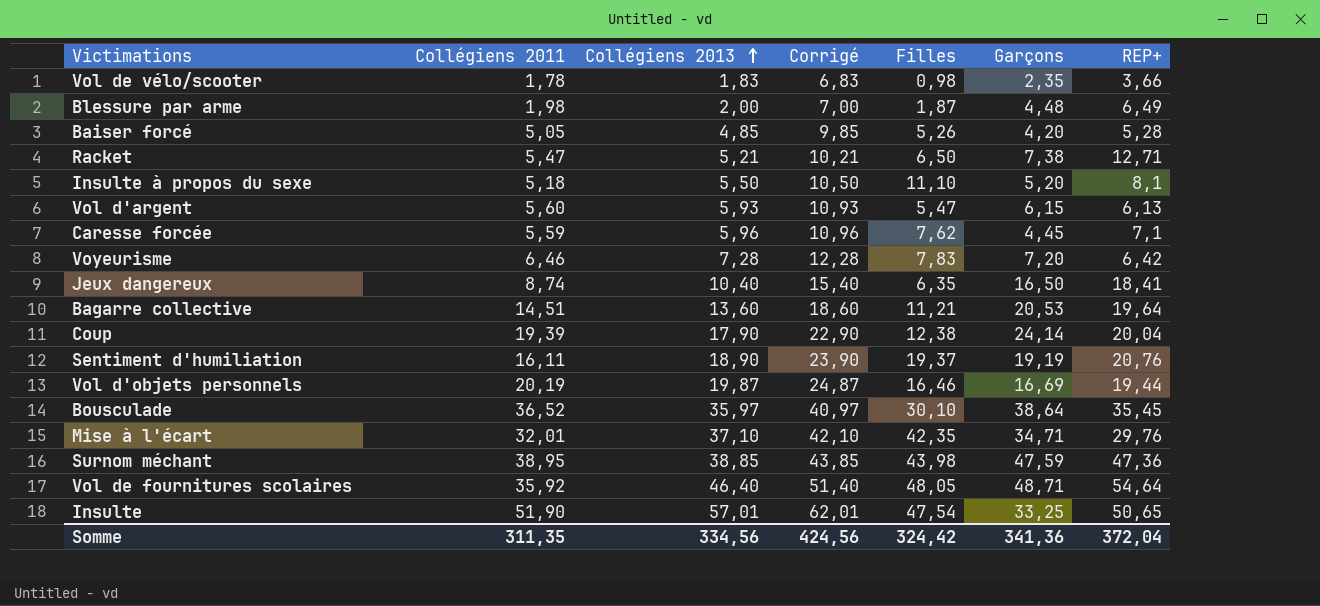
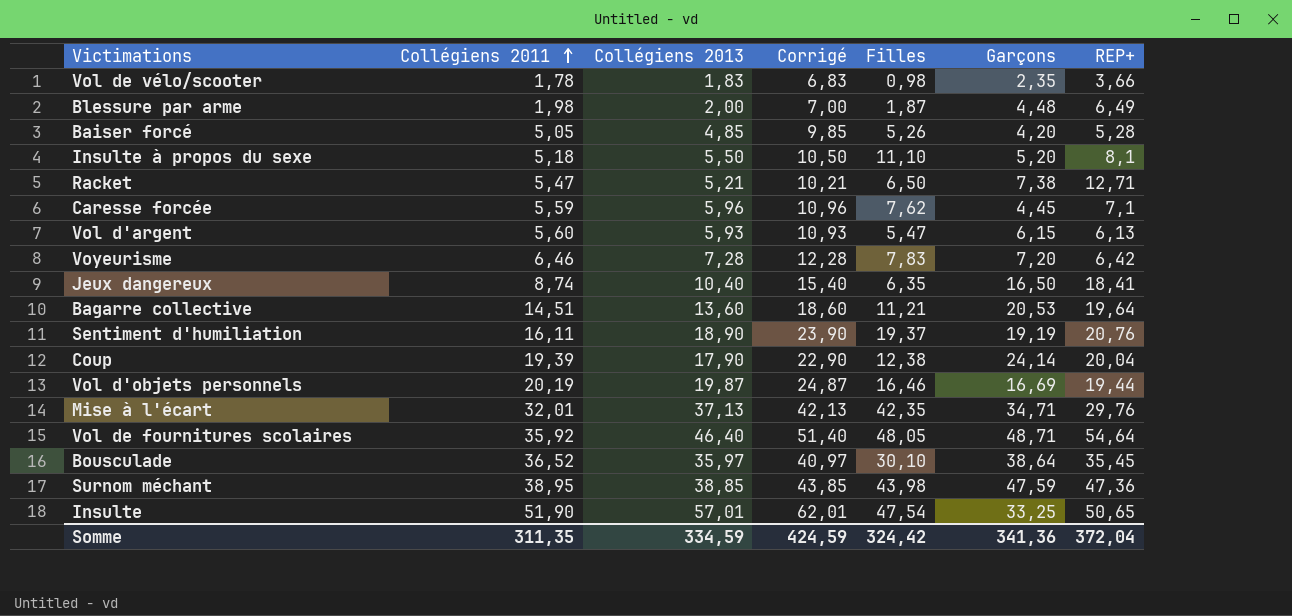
row order: Collégiens 2013 ascending -> Collégiens 2011 ascending
Mise à l'écart | Collégiens 2013: 37,10 -> 37,13
Mise à l'écart | Corrigé: 42,10 -> 42,13
Somme | Collégiens 2013: 334,56 -> 334,59
Somme | Corrigé: 424,56 -> 424,59

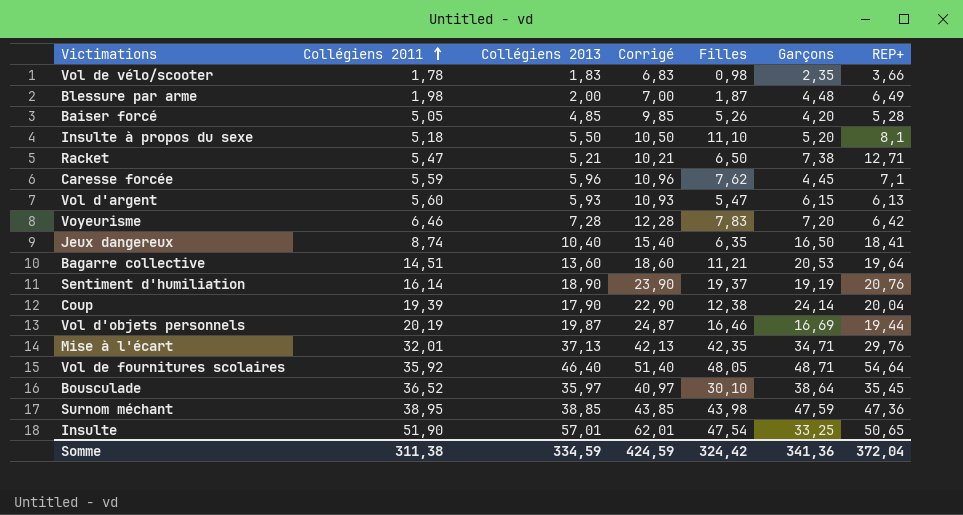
Sentiment d'humiliation | Collégiens 2011: 16,11 -> 16,14
Somme | Collégiens 2011: 311,35 -> 311,38

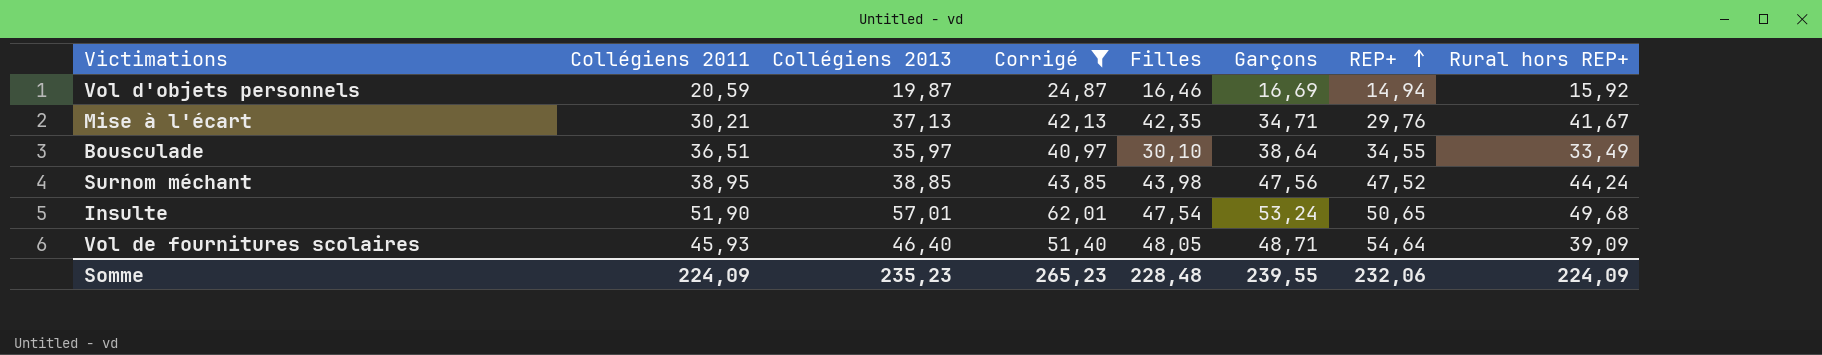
filter: none -> Corrigé >= 24,87
row order: Collégiens 2011 ascending -> REP+ ascending
column Rural hors REP+ | position: none -> 8
Vol d'objets personnels | Collégiens 2011: 20,19 -> 20,59
Vol d'objets personnels | REP+: 19,44 -> 14,94
Mise à l'écart | Collégiens 2011: 32,01 -> 30,21
Bousculade | Collégiens 2011: 36,52 -> 36,51
Bousculade | REP+: 35,45 -> 34,55
Surnom méchant | Garçons: 47,59 -> 47,56
Surnom méchant | REP+: 47,36 -> 47,52
Insulte | Garçons: 33,25 -> 53,24
Vol de fournitures scolaires | Collégiens 2011: 35,92 -> 45,93
Somme | Collégiens 2011: 311,38 -> 224,09
Somme | Collégiens 2013: 334,59 -> 235,23
Somme | Corrigé: 424,59 -> 265,23
Somme | Filles: 324,42 -> 228,48
Somme | Garçons: 341,36 -> 239,55
Somme | REP+: 372,04 -> 232,06

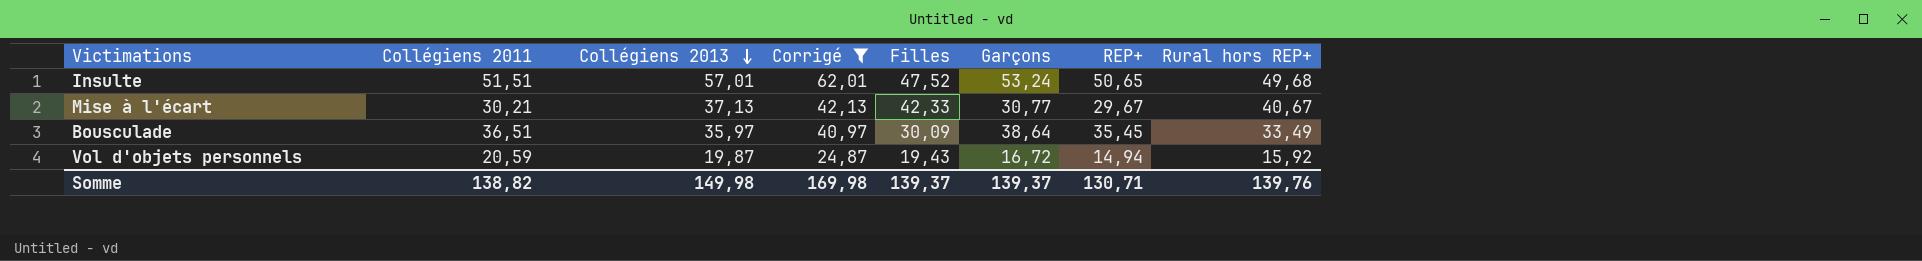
row order: REP+ ascending -> Collégiens 2013 descending
row Surnom méchant: 38,95 | 38,85 | 43,85 | 43,98 | 47,56 | 47,52 | 44,24 -> none
row Vol de fournitures scolaires: 45,93 | 46,40 | 51,40 | 48,05 | 48,71 | 54,64 | 39,09 -> none
Insulte | Collégiens 2011: 51,90 -> 51,51
Insulte | Filles: 47,54 -> 47,52
Mise à l'écart | Filles: 42,35 -> 42,33
Mise à l'écart | Garçons: 34,71 -> 30,77
Mise à l'écart | REP+: 29,76 -> 29,67
Mise à l'écart | Rural hors REP+: 41,67 -> 40,67
Bousculade | Filles: 30,10 -> 30,09
Bousculade | REP+: 34,55 -> 35,45
Vol d'objets personnels | Filles: 16,46 -> 19,43
Vol d'objets personnels | Garçons: 16,69 -> 16,72
Somme | Collégiens 2011: 224,09 -> 138,82
Somme | Collégiens 2013: 235,23 -> 149,98
Somme | Corrigé: 265,23 -> 169,98
Somme | Filles: 228,48 -> 139,37
Somme | Garçons: 239,55 -> 139,37
Somme | REP+: 232,06 -> 130,71
Somme | Rural hors REP+: 224,09 -> 139,76

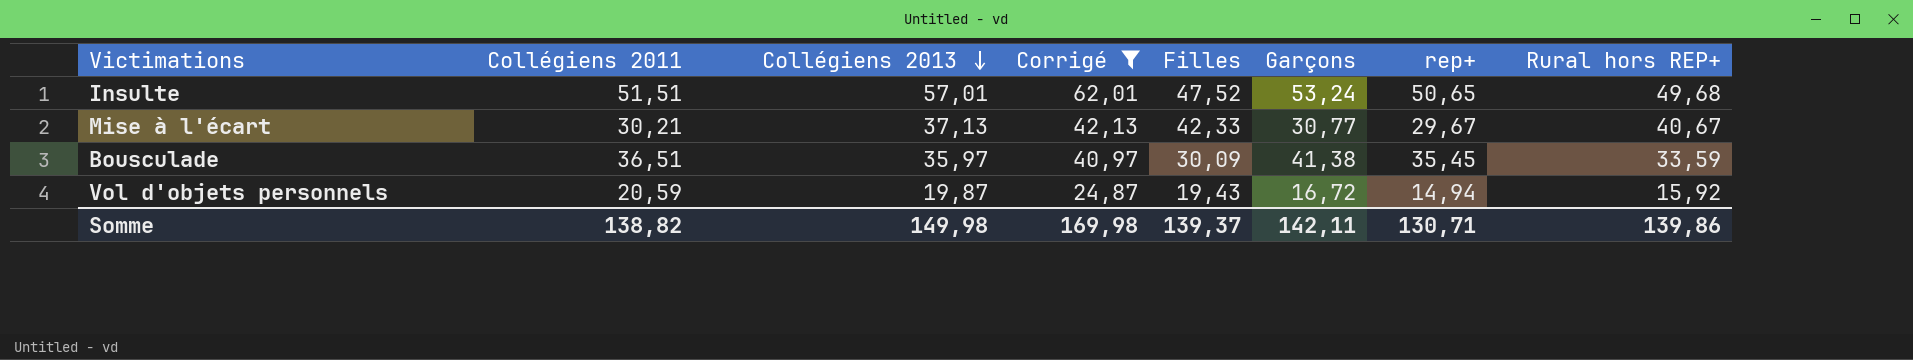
column name: REP+ -> rep+
Bousculade | Garçons: 38,64 -> 41,38
Bousculade | Rural hors REP+: 33,49 -> 33,59
Somme | Garçons: 139,37 -> 142,11
Somme | Rural hors REP+: 139,76 -> 139,86

